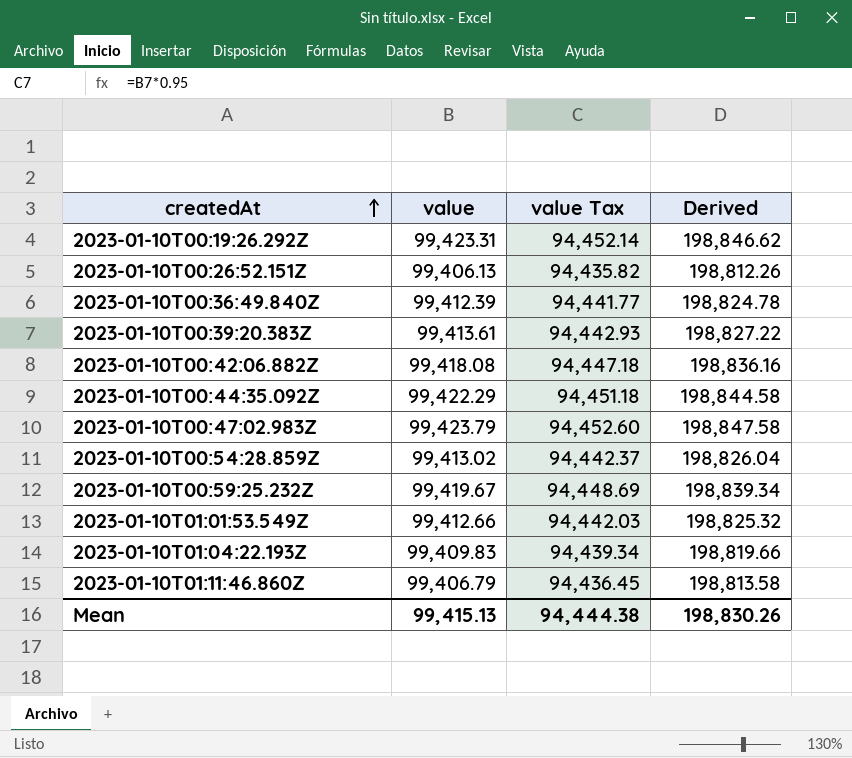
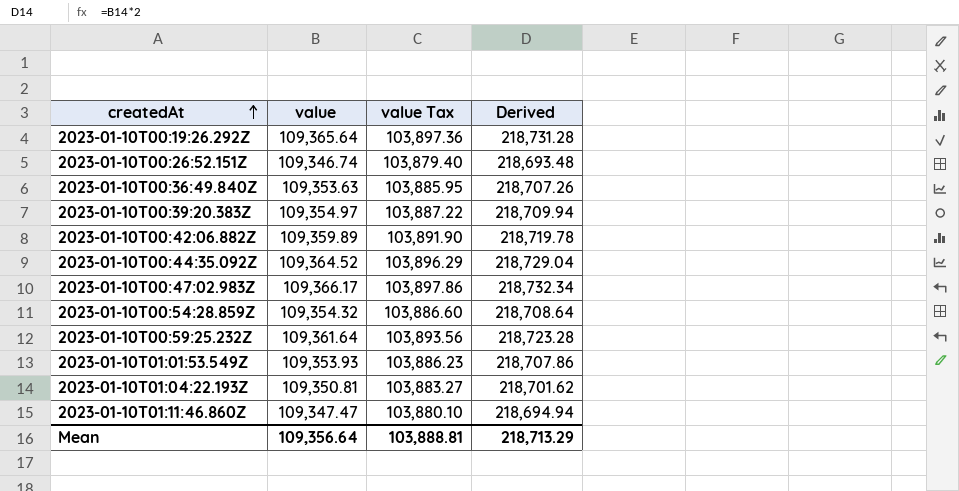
2023-01-10T00:19:26.292Z | value: 99,423.31 -> 109,365.64
2023-01-10T00:19:26.292Z | value Tax: 94,452.14 -> 103,897.36
2023-01-10T00:19:26.292Z | Derived: 198,846.62 -> 218,731.28
2023-01-10T00:26:52.151Z | value: 99,406.13 -> 109,346.74
2023-01-10T00:26:52.151Z | value Tax: 94,435.82 -> 103,879.40
2023-01-10T00:26:52.151Z | Derived: 198,812.26 -> 218,693.48
2023-01-10T00:36:49.840Z | value: 99,412.39 -> 109,353.63
2023-01-10T00:36:49.840Z | value Tax: 94,441.77 -> 103,885.95
2023-01-10T00:36:49.840Z | Derived: 198,824.78 -> 218,707.26
2023-01-10T00:39:20.383Z | value: 99,413.61 -> 109,354.97
2023-01-10T00:39:20.383Z | value Tax: 94,442.93 -> 103,887.22
2023-01-10T00:39:20.383Z | Derived: 198,827.22 -> 218,709.94
2023-01-10T00:42:06.882Z | value: 99,418.08 -> 109,359.89
2023-01-10T00:42:06.882Z | value Tax: 94,447.18 -> 103,891.90
2023-01-10T00:42:06.882Z | Derived: 198,836.16 -> 218,719.78
2023-01-10T00:44:35.092Z | value: 99,422.29 -> 109,364.52
2023-01-10T00:44:35.092Z | value Tax: 94,451.18 -> 103,896.29
2023-01-10T00:44:35.092Z | Derived: 198,844.58 -> 218,729.04
2023-01-10T00:47:02.983Z | value: 99,423.79 -> 109,366.17
2023-01-10T00:47:02.983Z | value Tax: 94,452.60 -> 103,897.86
2023-01-10T00:47:02.983Z | Derived: 198,847.58 -> 218,732.34
2023-01-10T00:54:28.859Z | value: 99,413.02 -> 109,354.32
2023-01-10T00:54:28.859Z | value Tax: 94,442.37 -> 103,886.60
2023-01-10T00:54:28.859Z | Derived: 198,826.04 -> 218,708.64
2023-01-10T00:59:25.232Z | value: 99,419.67 -> 109,361.64
2023-01-10T00:59:25.232Z | value Tax: 94,448.69 -> 103,893.56
2023-01-10T00:59:25.232Z | Derived: 198,839.34 -> 218,723.28
2023-01-10T01:01:53.549Z | value: 99,412.66 -> 109,353.93
2023-01-10T01:01:53.549Z | value Tax: 94,442.03 -> 103,886.23
2023-01-10T01:01:53.549Z | Derived: 198,825.32 -> 218,707.86
2023-01-10T01:04:22.193Z | value: 99,409.83 -> 109,350.81
2023-01-10T01:04:22.193Z | value Tax: 94,439.34 -> 103,883.27
2023-01-10T01:04:22.193Z | Derived: 198,819.66 -> 218,701.62
2023-01-10T01:11:46.860Z | value: 99,406.79 -> 109,347.47
2023-01-10T01:11:46.860Z | value Tax: 94,436.45 -> 103,880.10
2023-01-10T01:11:46.860Z | Derived: 198,813.58 -> 218,694.94
Mean | value: 99,415.13 -> 109,356.64
Mean | value Tax: 94,444.38 -> 103,888.81
Mean | Derived: 198,830.26 -> 218,713.29

